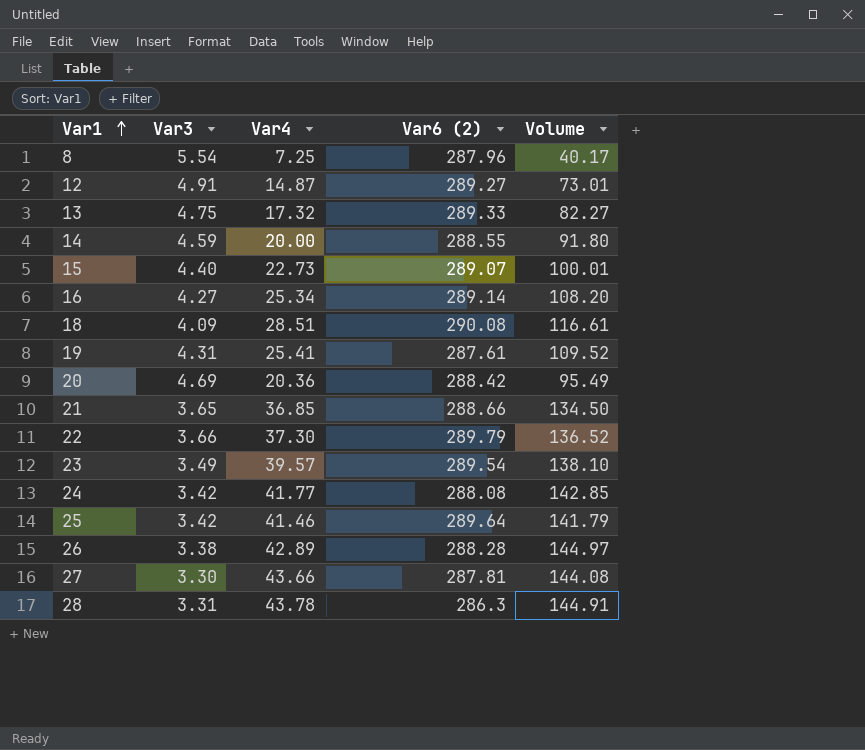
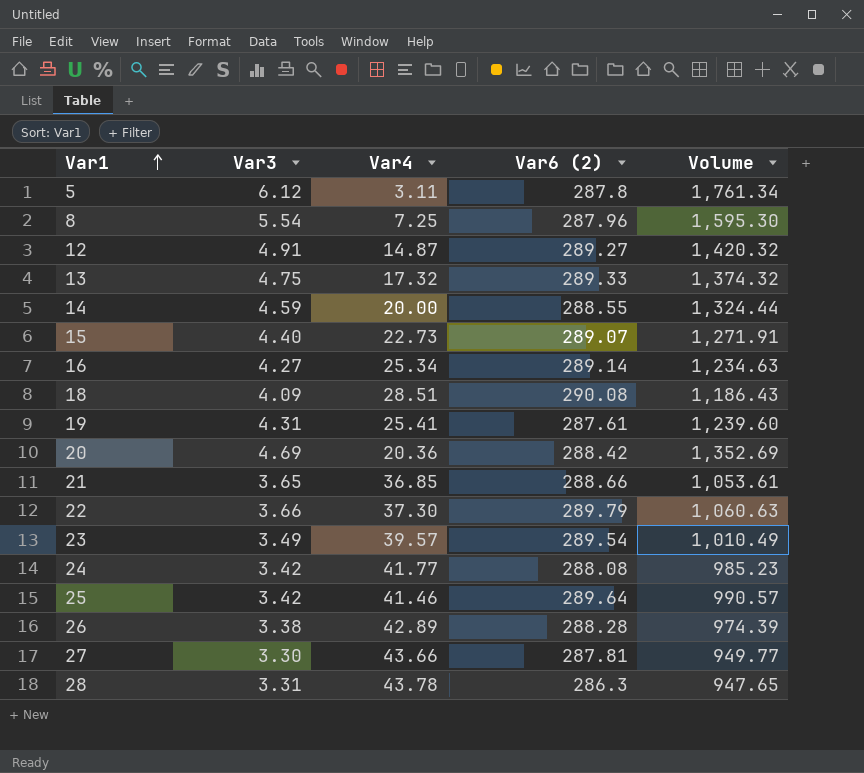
column Volume | formula: [Var3] * [Var4] -> [Var3] * [Var6 (2)]
row 5: none -> 6.12 | 3.11 | 287.8 | 1,761.34

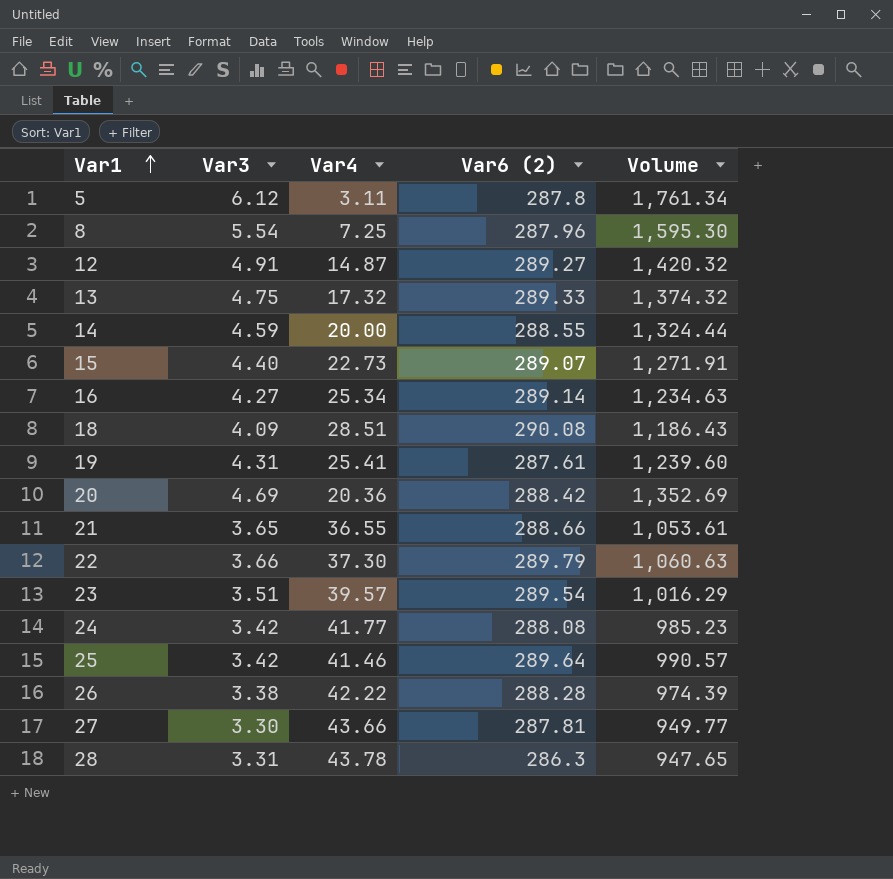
21 | Var4: 36.85 -> 36.55
23 | Var3: 3.49 -> 3.51
23 | Volume: 1,010.49 -> 1,016.29
26 | Var4: 42.89 -> 42.22

